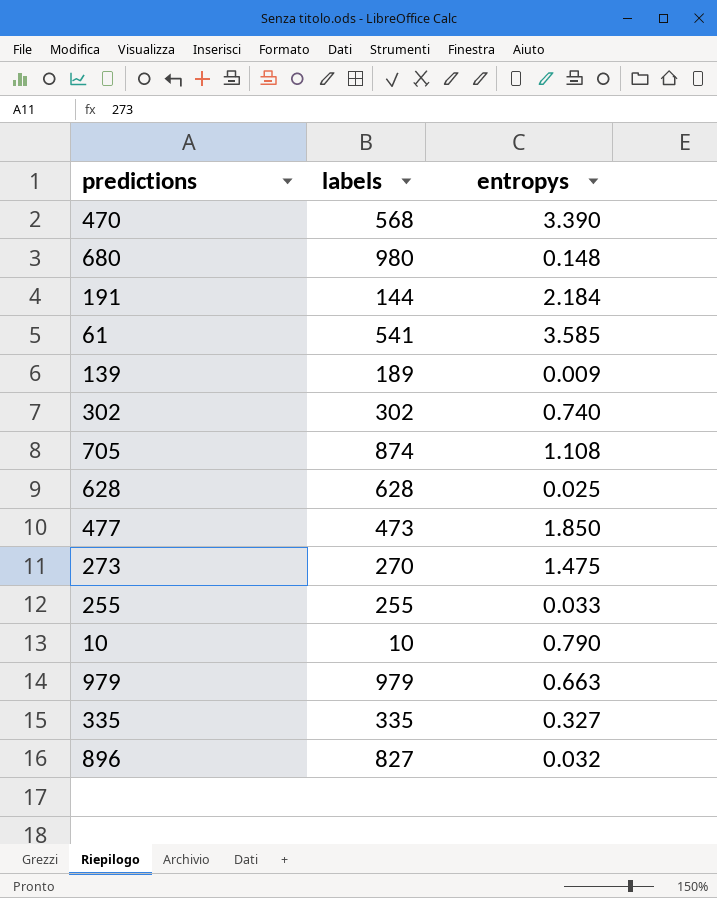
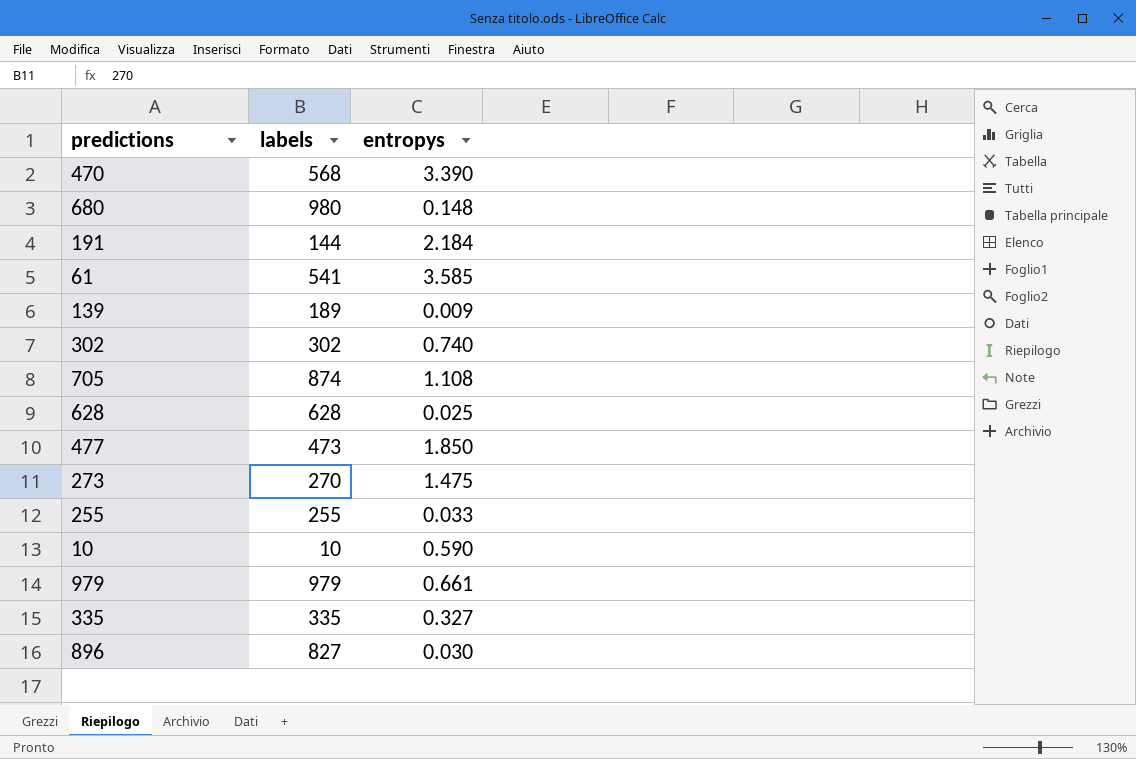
10 | entropys: 0.790 -> 0.590
979 | entropys: 0.663 -> 0.661
896 | entropys: 0.032 -> 0.030

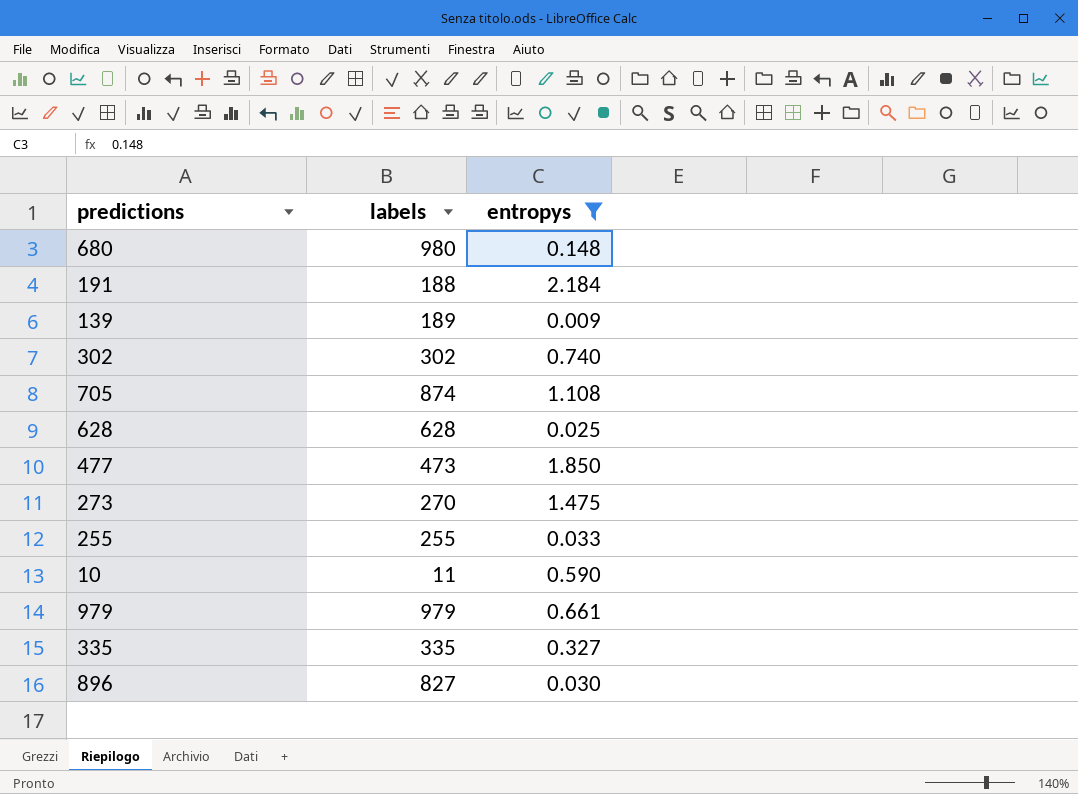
filter: none -> entropys <= 2.184
191 | labels: 144 -> 188
10 | labels: 10 -> 11

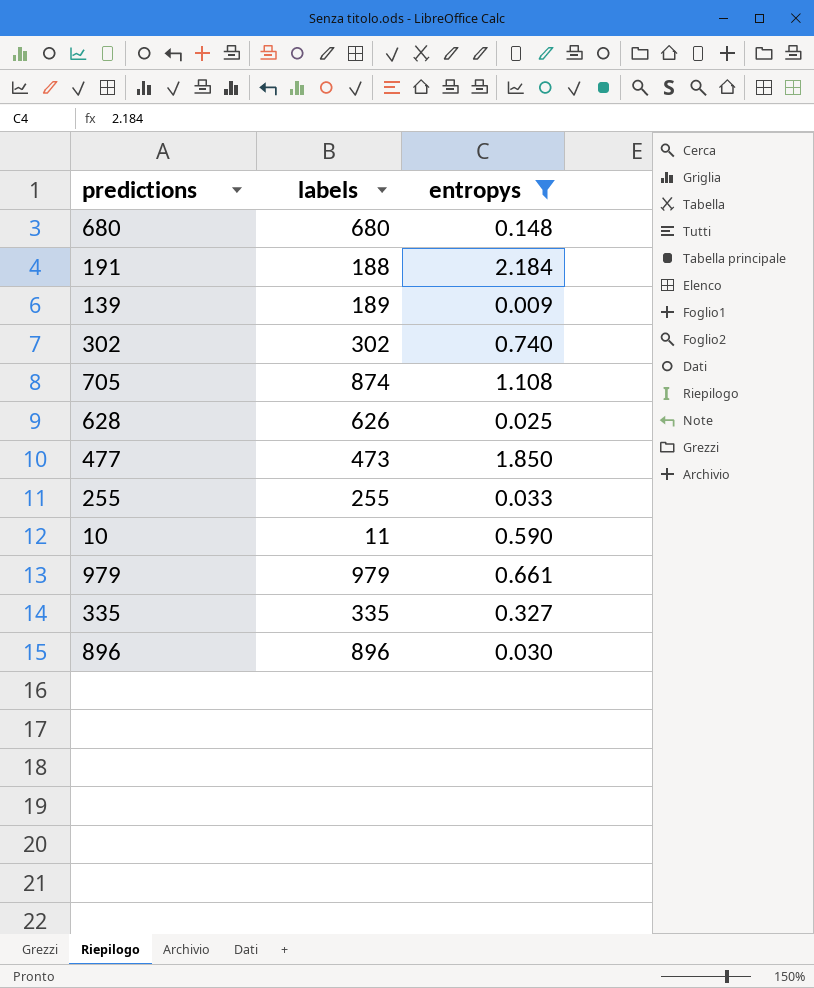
row 273: 270 | 1.475 -> none
680 | labels: 980 -> 680
628 | labels: 628 -> 626
896 | labels: 827 -> 896

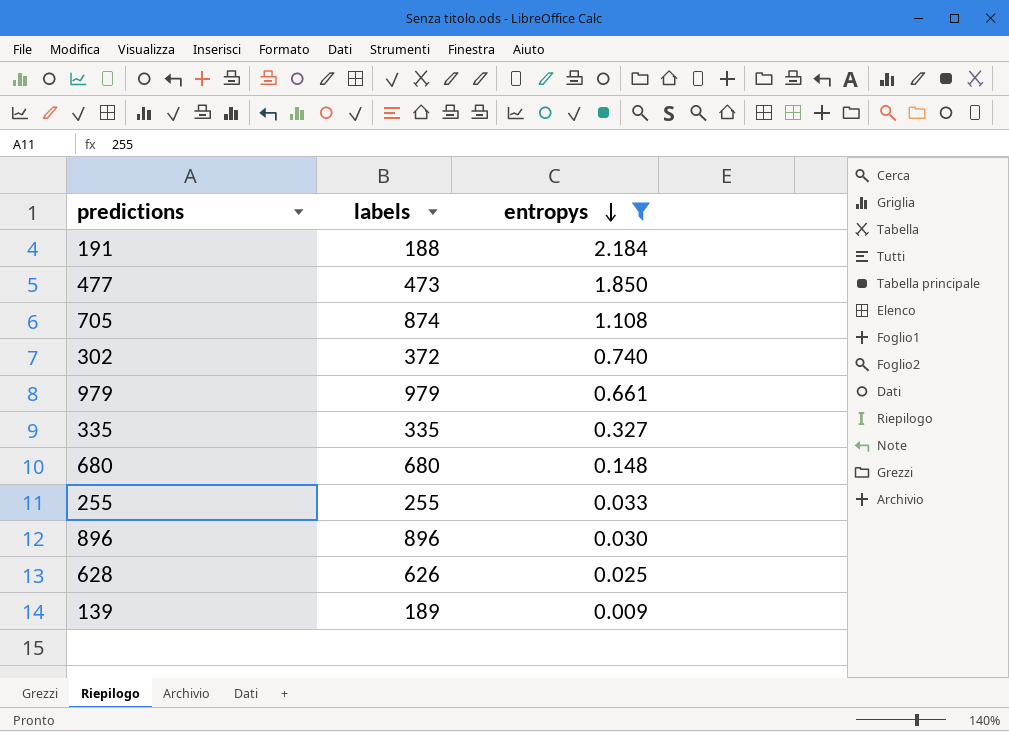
row order: none -> entropys descending
row 10: 11 | 0.590 -> none
302 | labels: 302 -> 372

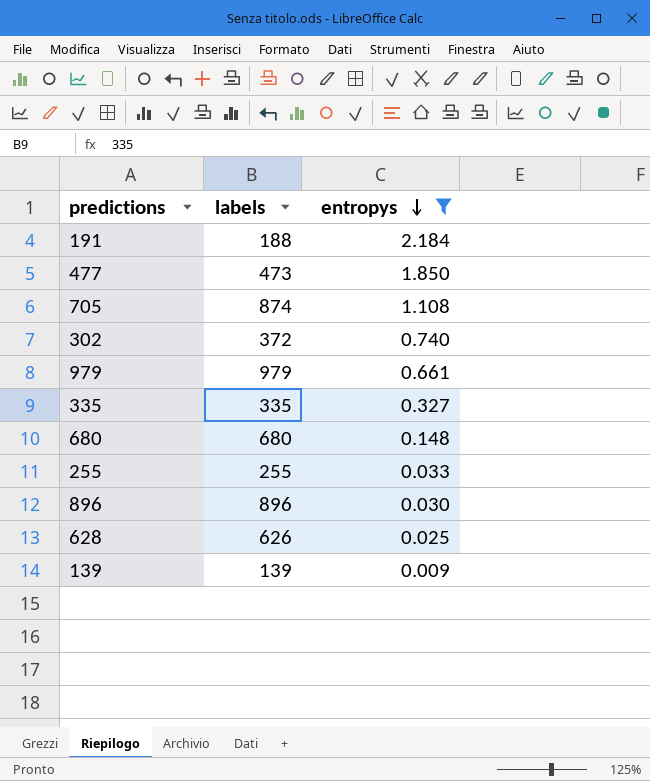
139 | labels: 189 -> 139

